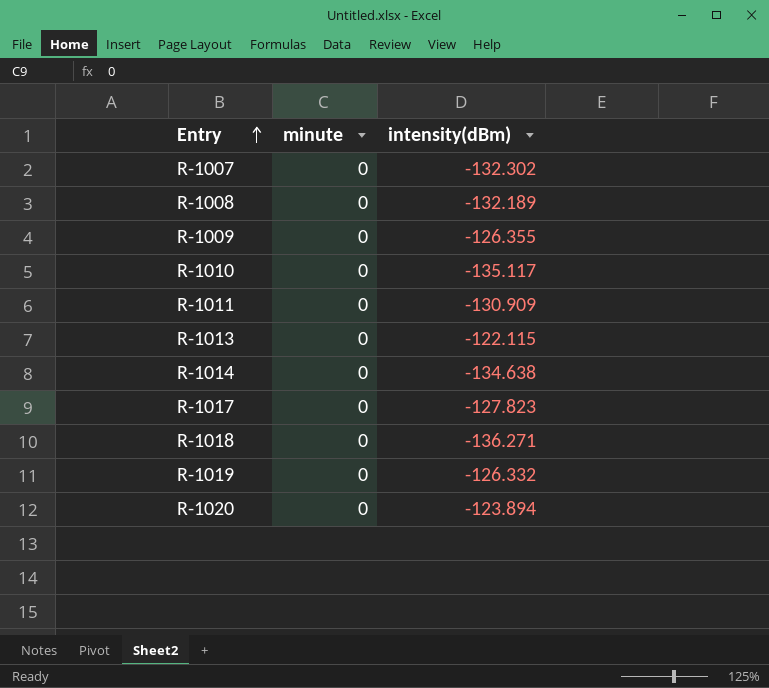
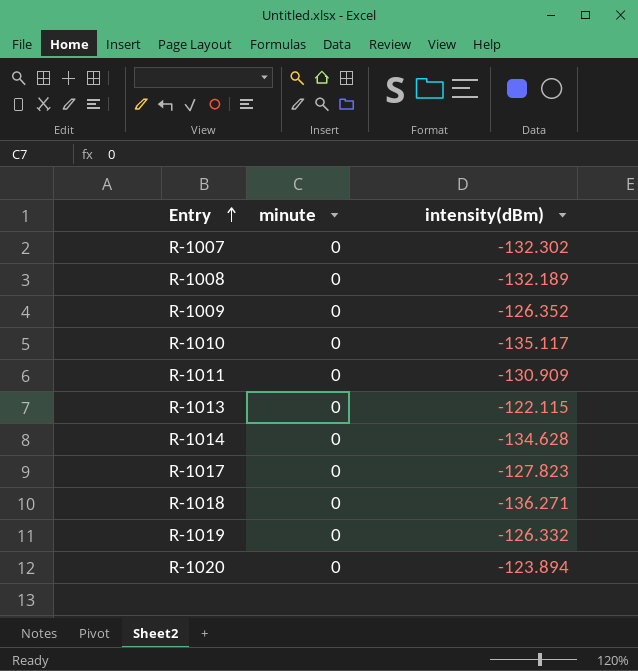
R-1009 | intensity(dBm): -126.355 -> -126.352
R-1014 | intensity(dBm): -134.638 -> -134.628

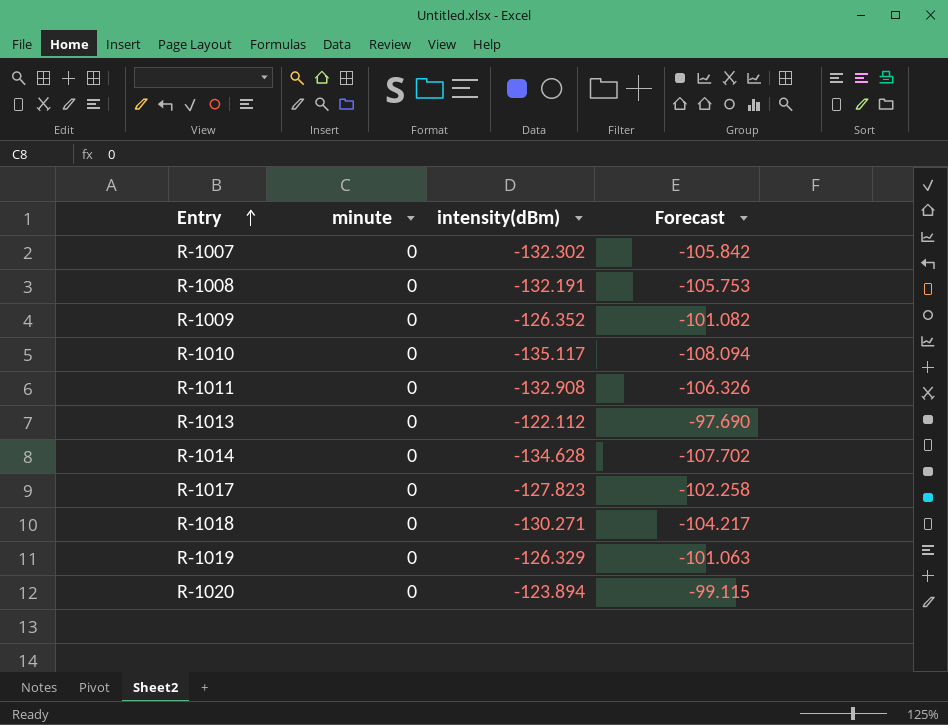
column Forecast | formula: none -> [intensity(dBm)] * 0.8
R-1008 | intensity(dBm): -132.189 -> -132.191
R-1011 | intensity(dBm): -130.909 -> -132.908
R-1013 | intensity(dBm): -122.115 -> -122.112
R-1018 | intensity(dBm): -136.271 -> -130.271
R-1019 | intensity(dBm): -126.332 -> -126.329

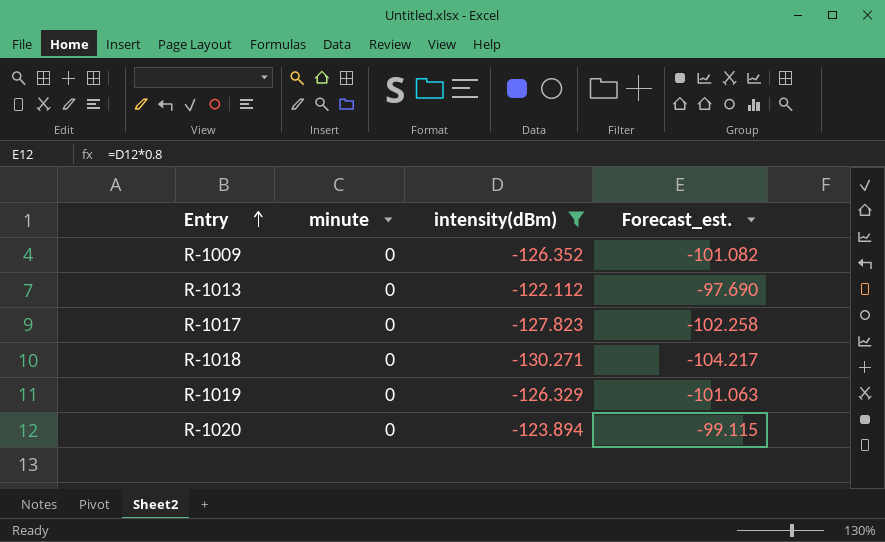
filter: none -> intensity(dBm) >= -130.271
column name: Forecast -> Forecast_est.

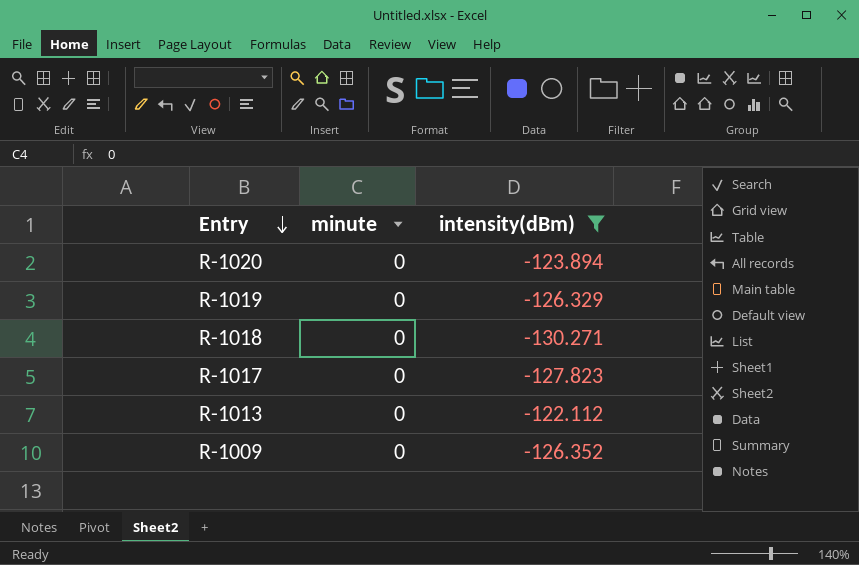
row order: Entry ascending -> Entry descending
column Forecast_est. | formula: [intensity(dBm)] * 0.8 -> none

